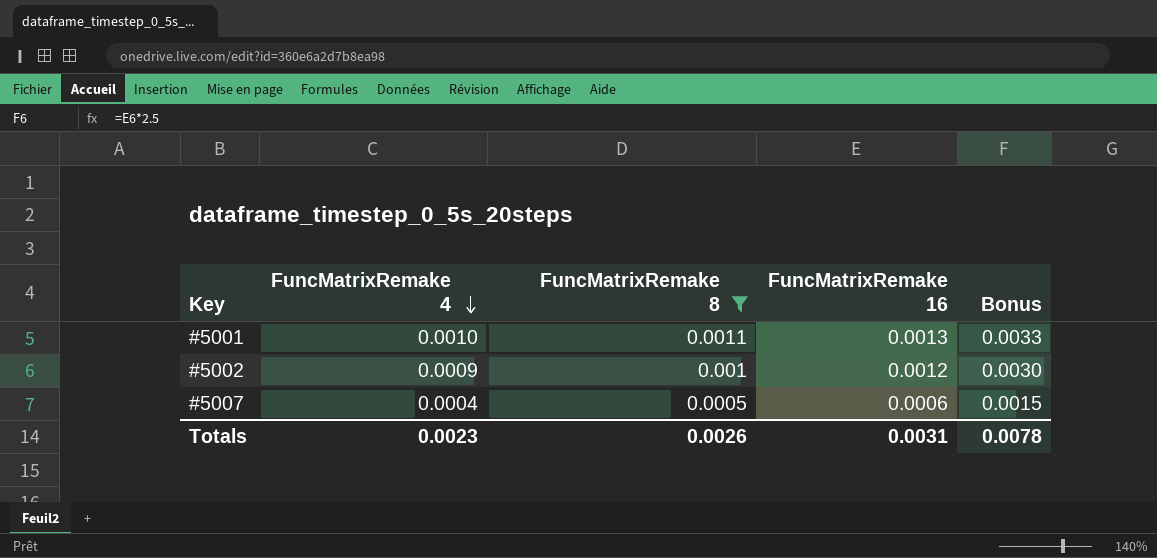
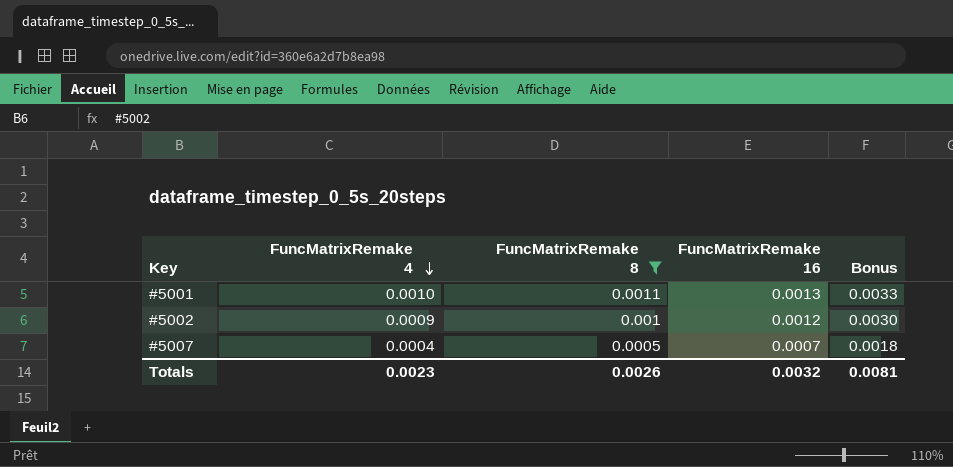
#5007 | FuncMatrixRemake 16: 0.0006 -> 0.0007
#5007 | Bonus: 0.0015 -> 0.0018
Totals | FuncMatrixRemake 16: 0.0031 -> 0.0032
Totals | Bonus: 0.0078 -> 0.0081

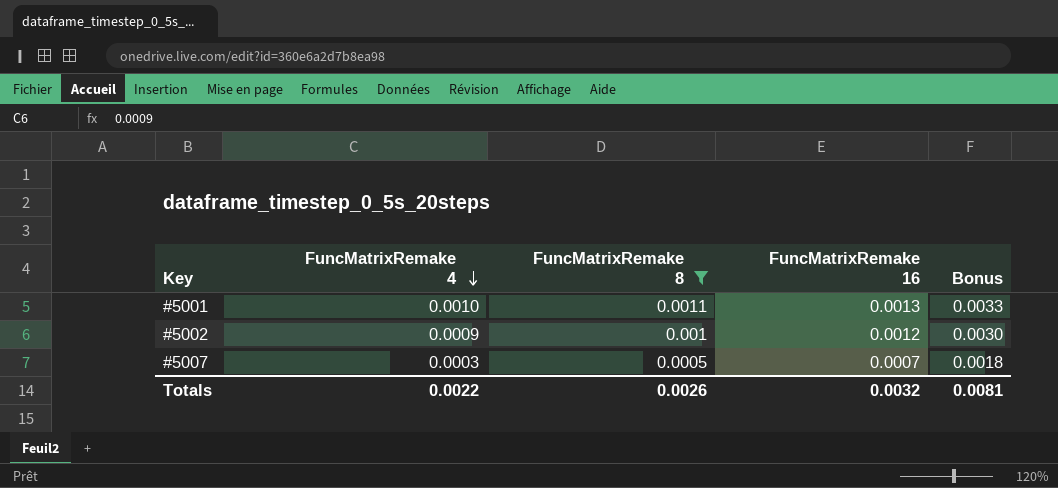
#5007 | FuncMatrixRemake 4: 0.0004 -> 0.0003
Totals | FuncMatrixRemake 4: 0.0023 -> 0.0022

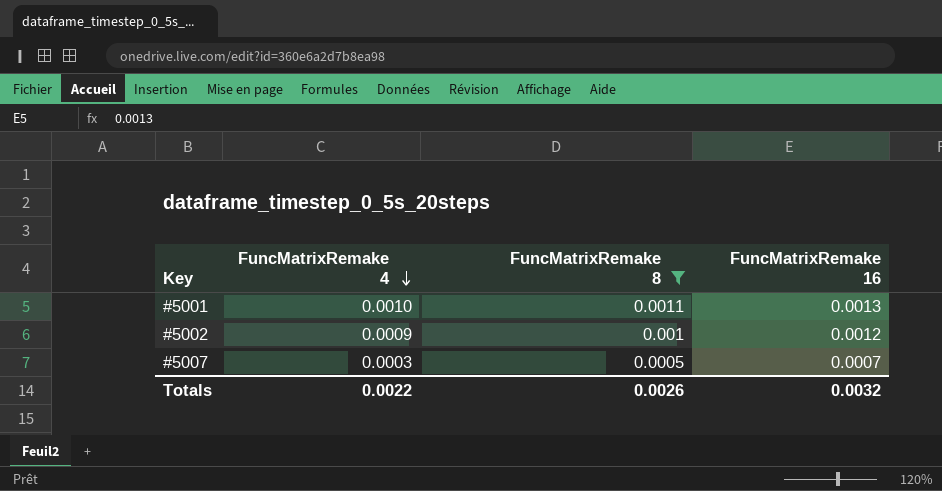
column Bonus | formula: [FuncMatrixRemake 16] * 2.5 -> none

